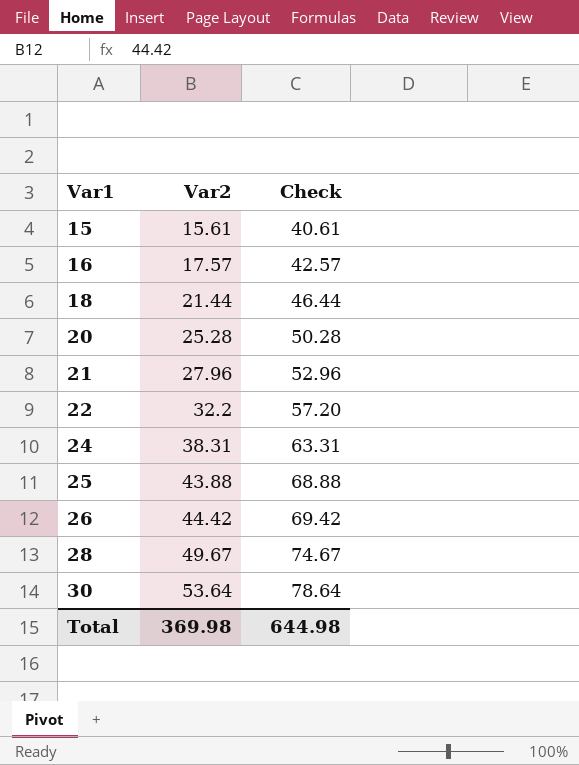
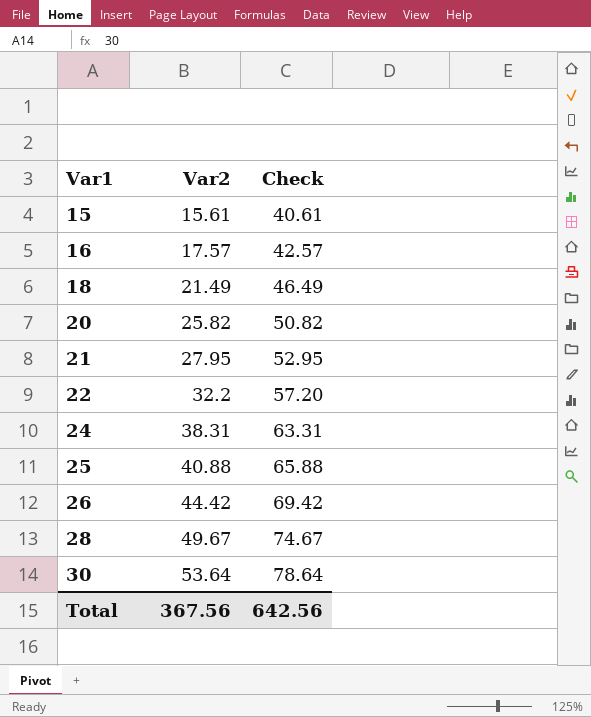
18 | Var2: 21.44 -> 21.49
18 | Check: 46.44 -> 46.49
20 | Var2: 25.28 -> 25.82
20 | Check: 50.28 -> 50.82
21 | Var2: 27.96 -> 27.95
21 | Check: 52.96 -> 52.95
25 | Var2: 43.88 -> 40.88
25 | Check: 68.88 -> 65.88
Total | Var2: 369.98 -> 367.56
Total | Check: 644.98 -> 642.56

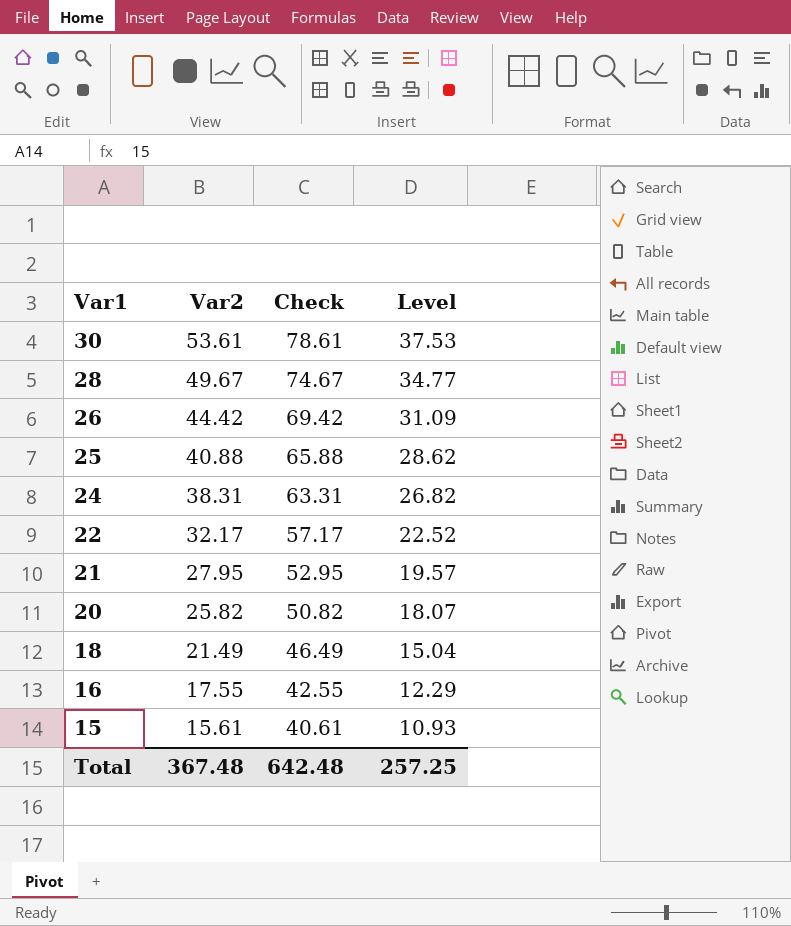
row order: Var1 ascending -> Var1 descending
column Level | formula: none -> [Var2] * 0.7
30 | Var2: 53.64 -> 53.61
30 | Check: 78.64 -> 78.61
22 | Var2: 32.2 -> 32.17
22 | Check: 57.20 -> 57.17
16 | Var2: 17.57 -> 17.55
16 | Check: 42.57 -> 42.55
Total | Var2: 367.56 -> 367.48
Total | Check: 642.56 -> 642.48

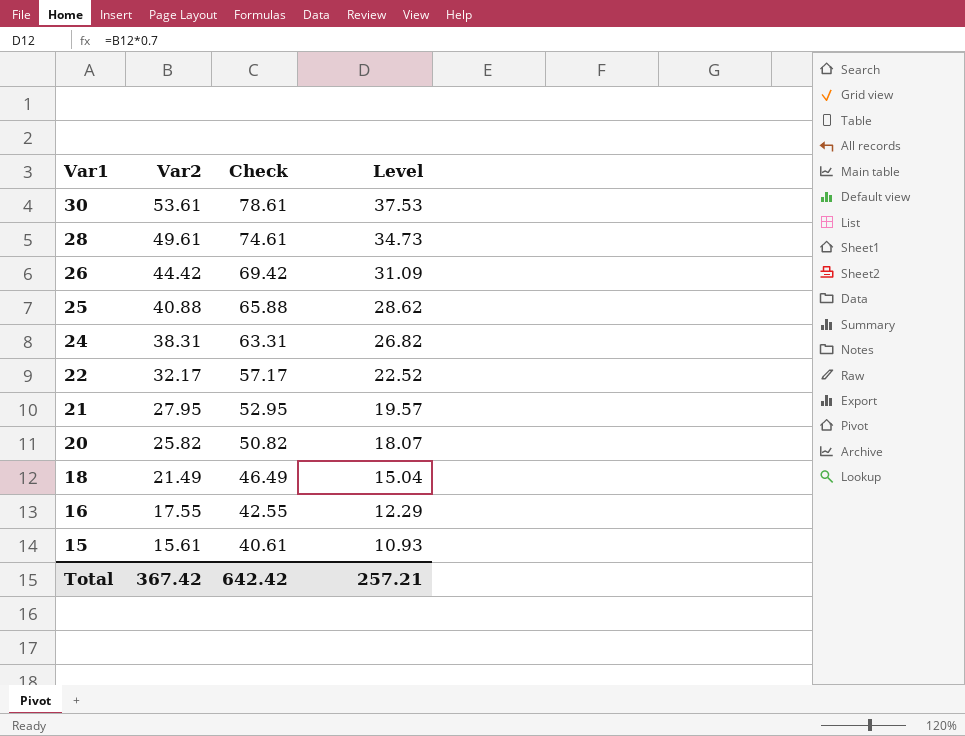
28 | Var2: 49.67 -> 49.61
28 | Check: 74.67 -> 74.61
28 | Level: 34.77 -> 34.73
Total | Var2: 367.48 -> 367.42
Total | Check: 642.48 -> 642.42
Total | Level: 257.25 -> 257.21

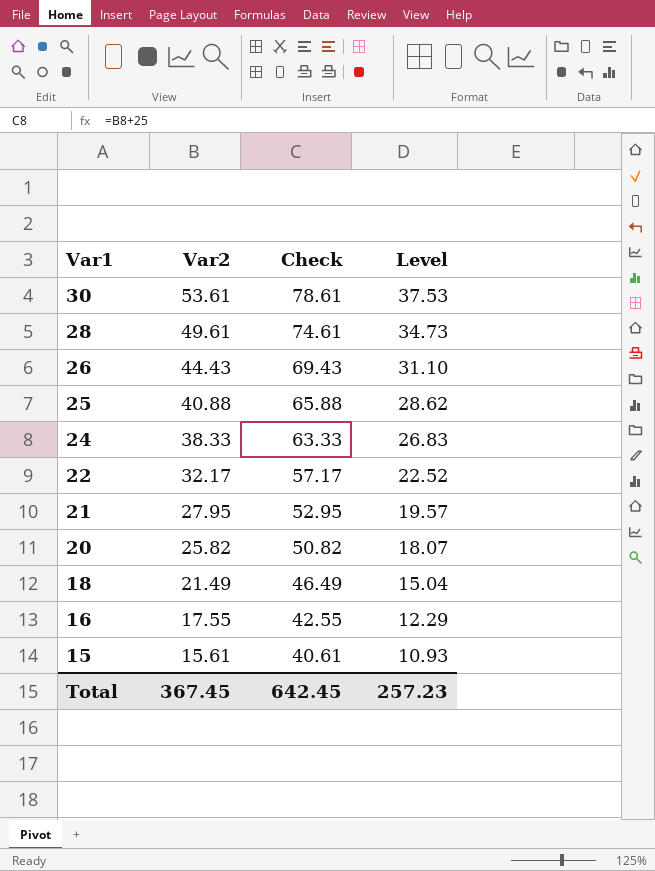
26 | Var2: 44.42 -> 44.43
26 | Check: 69.42 -> 69.43
26 | Level: 31.09 -> 31.10
24 | Var2: 38.31 -> 38.33
24 | Check: 63.31 -> 63.33
24 | Level: 26.82 -> 26.83
Total | Var2: 367.42 -> 367.45
Total | Check: 642.42 -> 642.45
Total | Level: 257.21 -> 257.23

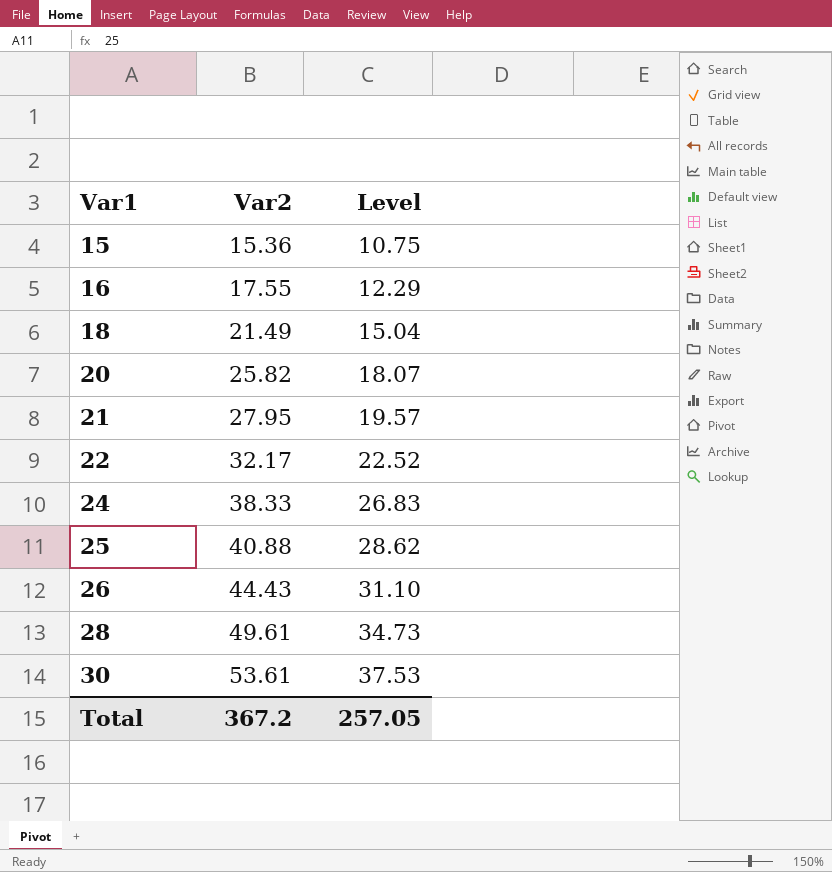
row order: Var1 descending -> Var1 ascending
column Check | formula: [Var2] + 25 -> none
15 | Var2: 15.61 -> 15.36
15 | Level: 10.93 -> 10.75
Total | Var2: 367.45 -> 367.2
Total | Level: 257.23 -> 257.05

